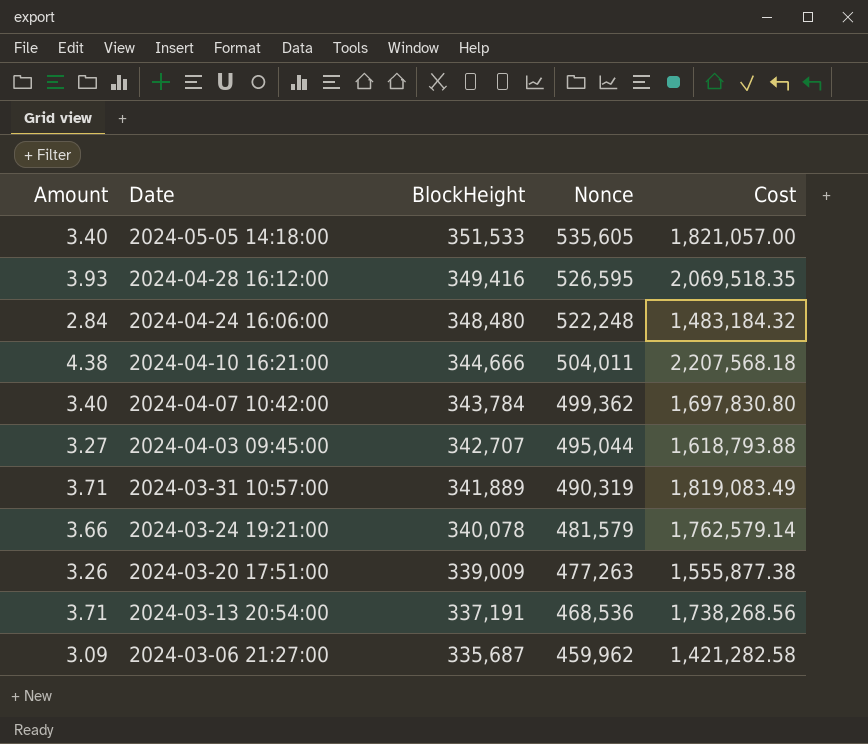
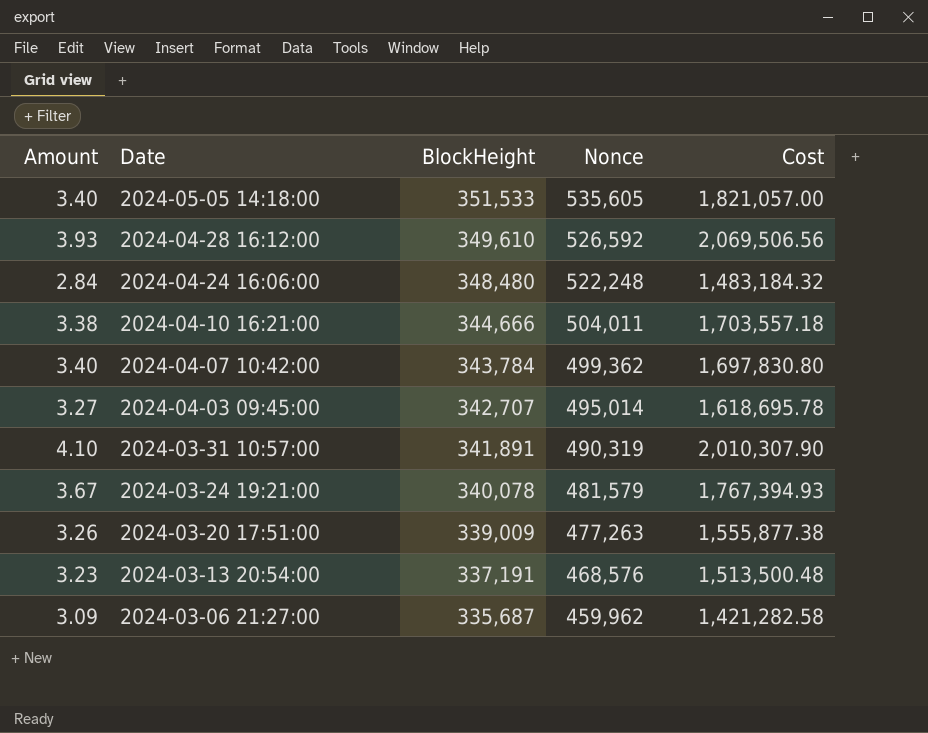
2024-04-28 16:12:00 | BlockHeight: 349,416 -> 349,610
2024-04-28 16:12:00 | Nonce: 526,595 -> 526,592
2024-04-28 16:12:00 | Cost: 2,069,518.35 -> 2,069,506.56
2024-04-10 16:21:00 | Amount: 4.38 -> 3.38
2024-04-10 16:21:00 | Cost: 2,207,568.18 -> 1,703,557.18
2024-04-03 09:45:00 | Nonce: 495,044 -> 495,014
2024-04-03 09:45:00 | Cost: 1,618,793.88 -> 1,618,695.78
2024-03-31 10:57:00 | Amount: 3.71 -> 4.10
2024-03-31 10:57:00 | BlockHeight: 341,889 -> 341,891
2024-03-31 10:57:00 | Cost: 1,819,083.49 -> 2,010,307.90
2024-03-24 19:21:00 | Amount: 3.66 -> 3.67
2024-03-24 19:21:00 | Cost: 1,762,579.14 -> 1,767,394.93
2024-03-13 20:54:00 | Amount: 3.71 -> 3.23
2024-03-13 20:54:00 | Nonce: 468,536 -> 468,576
2024-03-13 20:54:00 | Cost: 1,738,268.56 -> 1,513,500.48

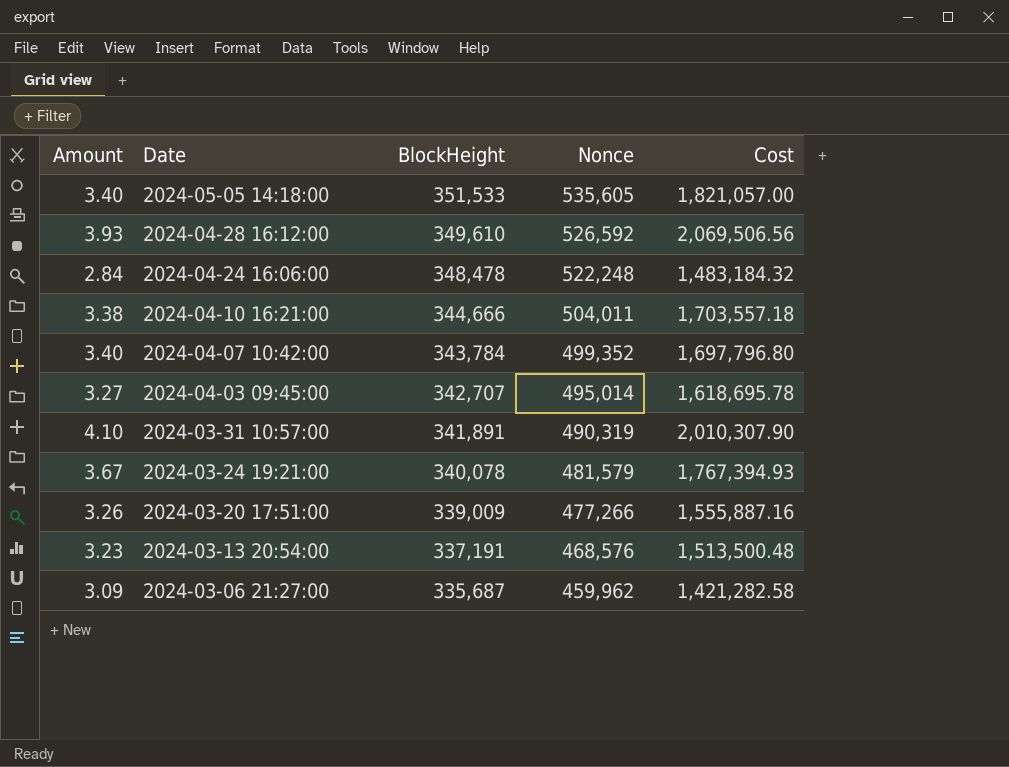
2024-04-24 16:06:00 | BlockHeight: 348,480 -> 348,478
2024-04-07 10:42:00 | Nonce: 499,362 -> 499,352
2024-04-07 10:42:00 | Cost: 1,697,830.80 -> 1,697,796.80
2024-03-20 17:51:00 | Nonce: 477,263 -> 477,266
2024-03-20 17:51:00 | Cost: 1,555,877.38 -> 1,555,887.16

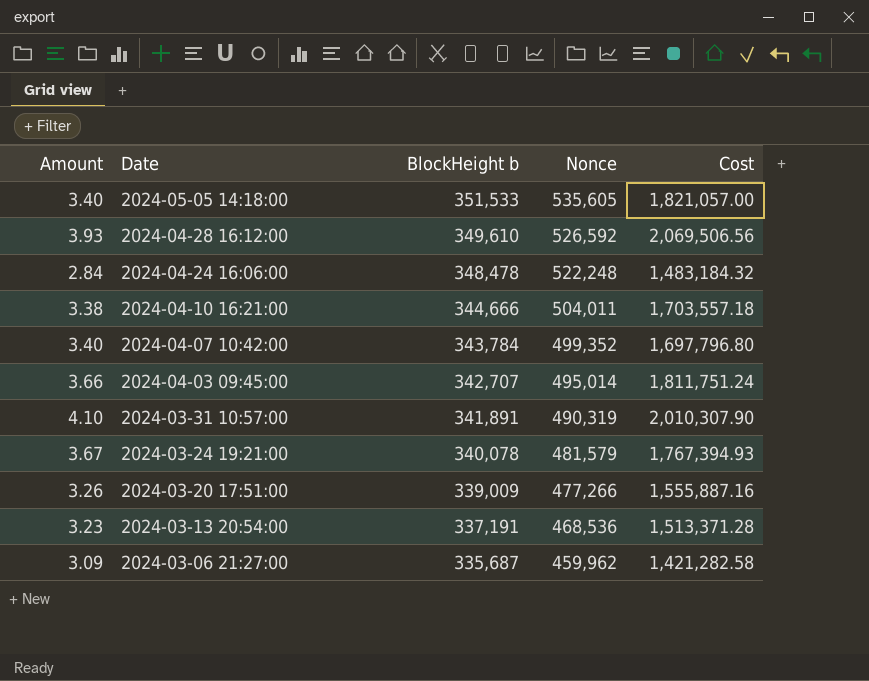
column name: BlockHeight -> BlockHeight b
2024-04-03 09:45:00 | Amount: 3.27 -> 3.66
2024-04-03 09:45:00 | Cost: 1,618,695.78 -> 1,811,751.24
2024-03-13 20:54:00 | Nonce: 468,576 -> 468,536
2024-03-13 20:54:00 | Cost: 1,513,500.48 -> 1,513,371.28

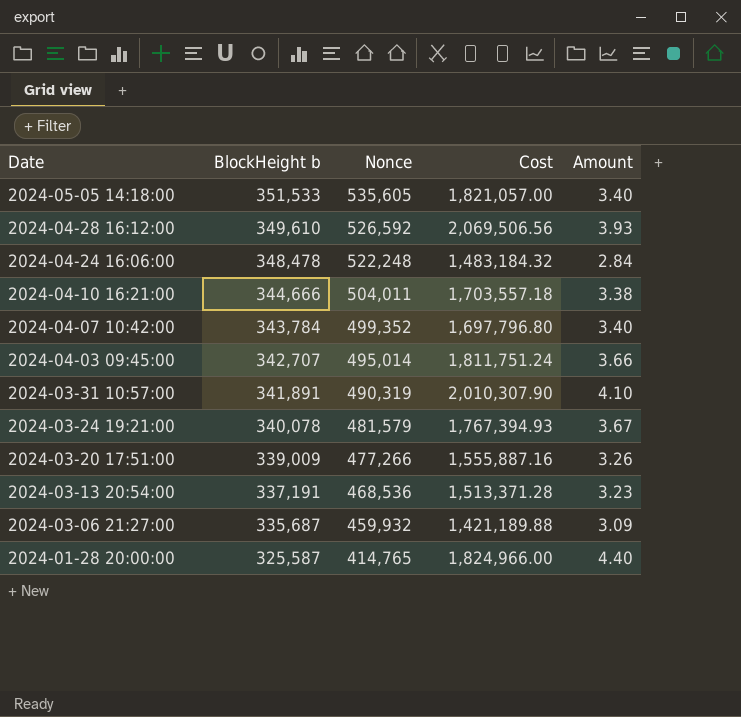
column Amount | position: 1 -> 5
2024-03-06 21:27:00 | Nonce: 459,962 -> 459,932
2024-03-06 21:27:00 | Cost: 1,421,282.58 -> 1,421,189.88
row 2024-01-28 20:00:00: none -> 325,587 | 414,765 | 1,824,966.00 | 4.40

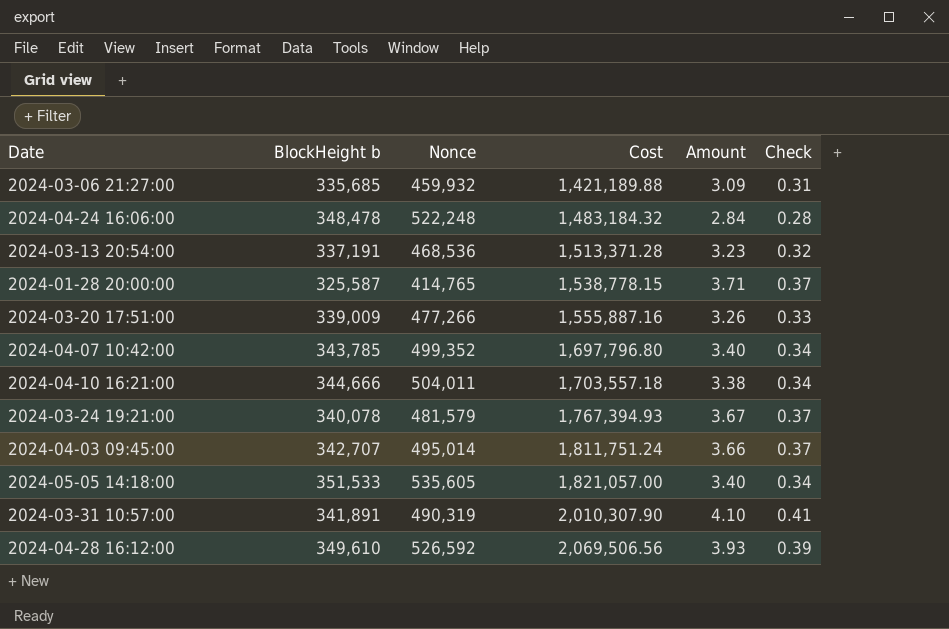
row order: Date descending -> Cost ascending
column Check | formula: none -> [Amount] * 0.1
2024-03-06 21:27:00 | BlockHeight b: 335,687 -> 335,685
2024-01-28 20:00:00 | Cost: 1,824,966.00 -> 1,538,778.15
2024-01-28 20:00:00 | Amount: 4.40 -> 3.71
2024-04-07 10:42:00 | BlockHeight b: 343,784 -> 343,785

